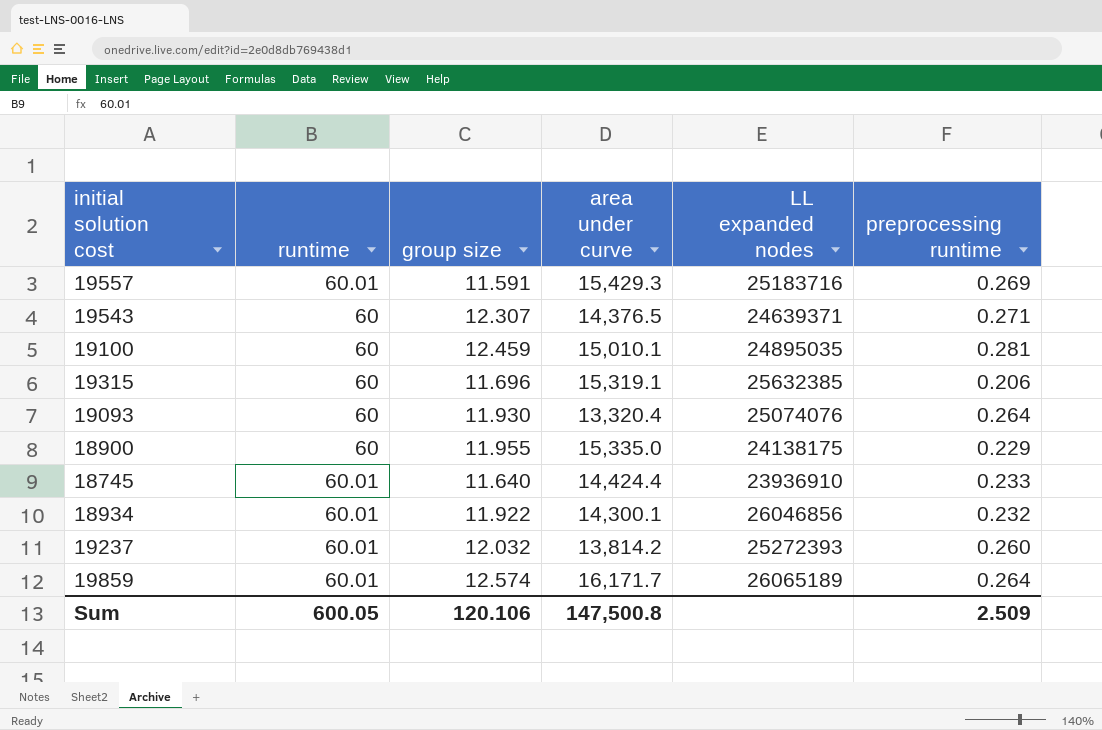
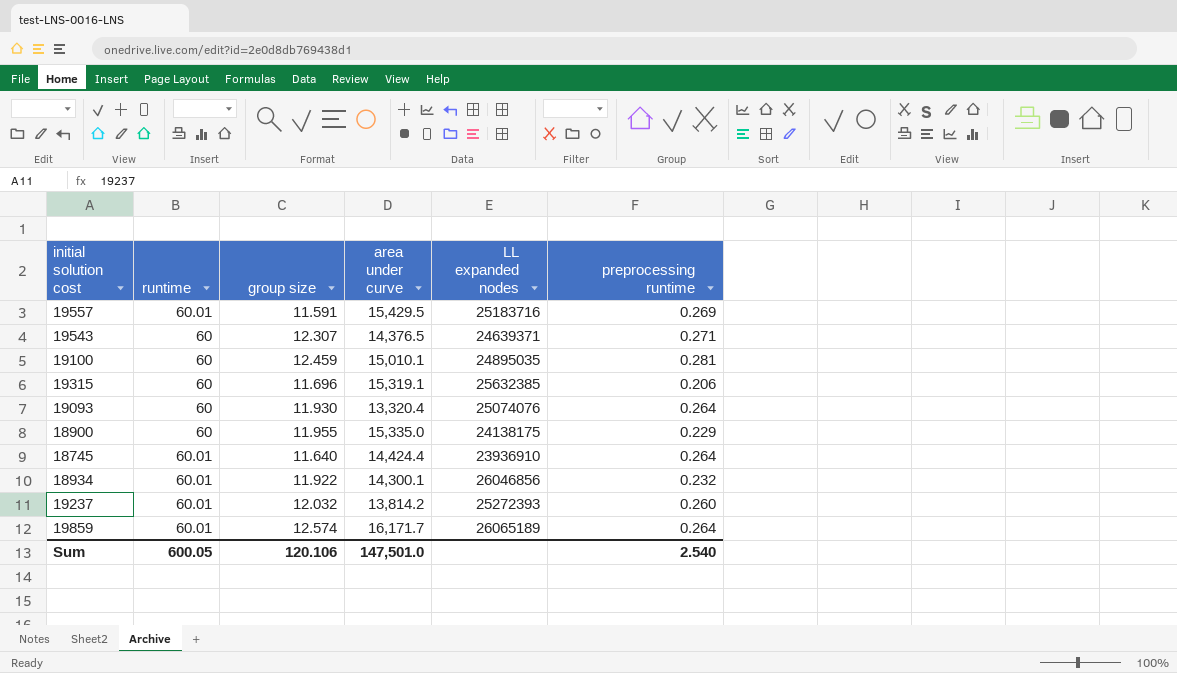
19557 | area under curve: 15,429.3 -> 15,429.5
18745 | preprocessing runtime: 0.233 -> 0.264
Sum | area under curve: 147,500.8 -> 147,501.0
Sum | preprocessing runtime: 2.509 -> 2.540

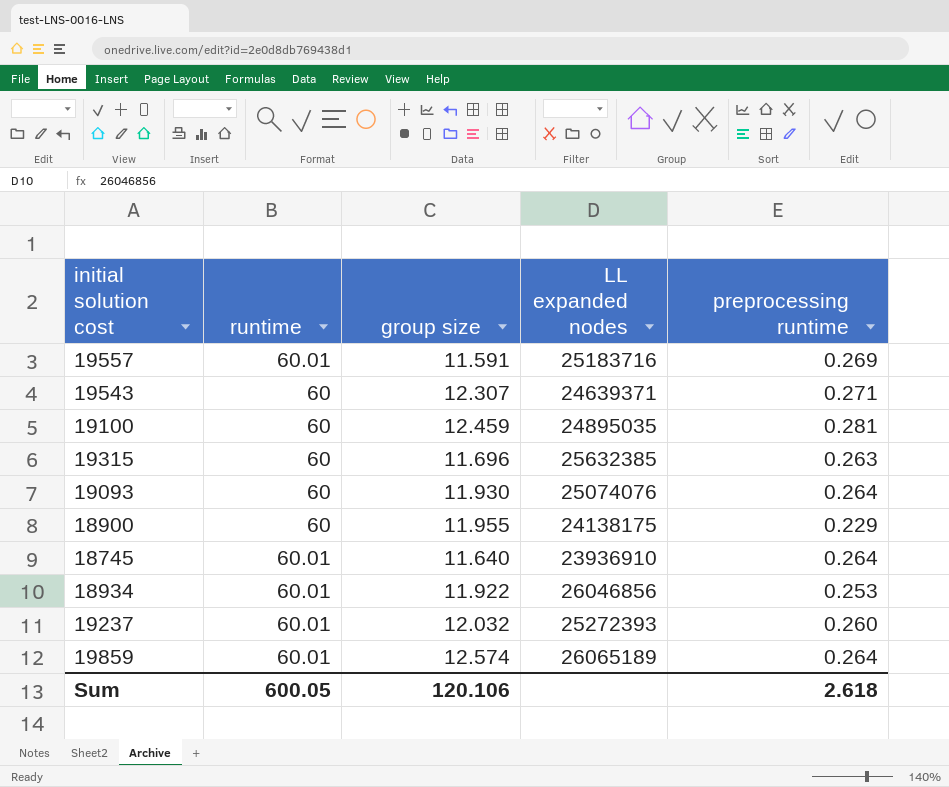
column area under curve | position: 4 -> none
19315 | preprocessing runtime: 0.206 -> 0.263
18934 | preprocessing runtime: 0.232 -> 0.253
Sum | preprocessing runtime: 2.540 -> 2.618

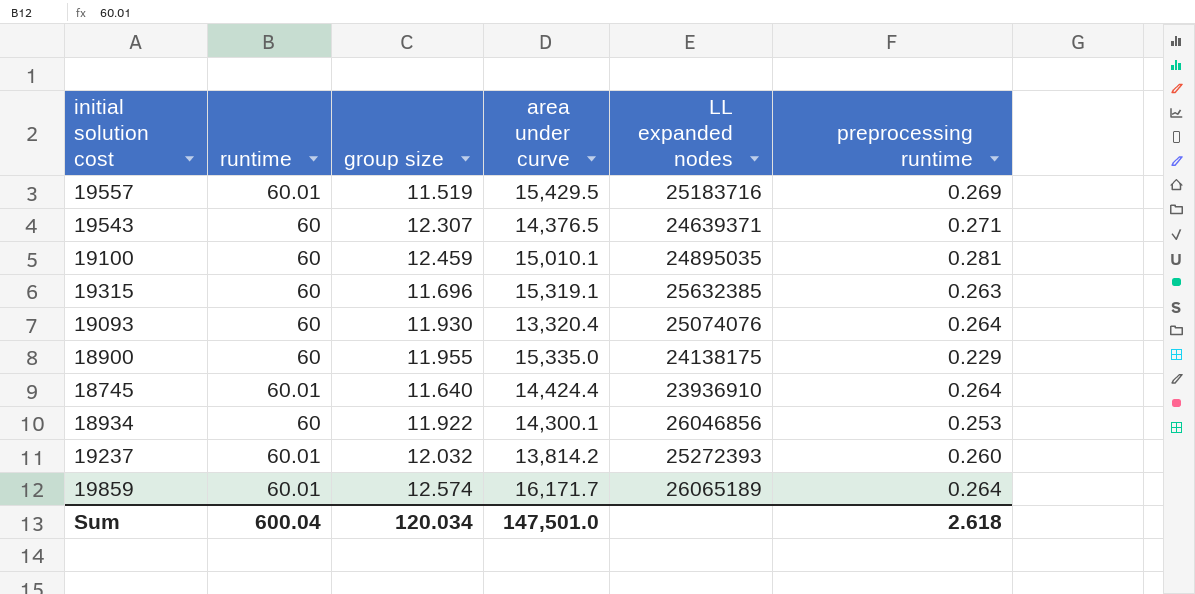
column area under curve | position: none -> 4
19557 | group size: 11.591 -> 11.519
18934 | runtime: 60.01 -> 60
Sum | runtime: 600.05 -> 600.04
Sum | group size: 120.106 -> 120.034

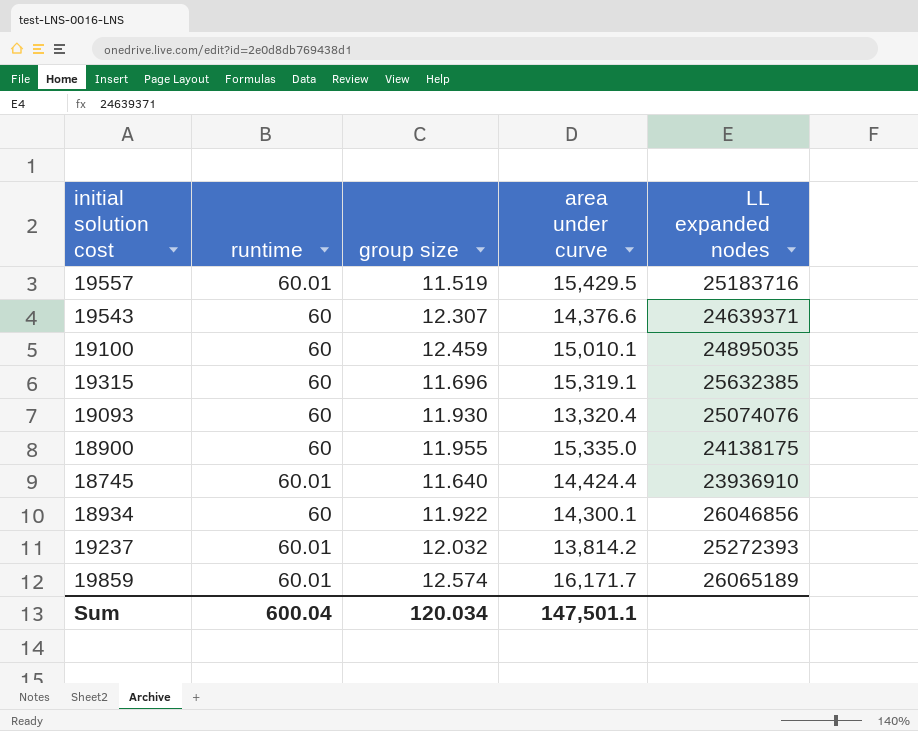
column preprocessing runtime | position: 6 -> none
19543 | area under curve: 14,376.5 -> 14,376.6
Sum | area under curve: 147,501.0 -> 147,501.1

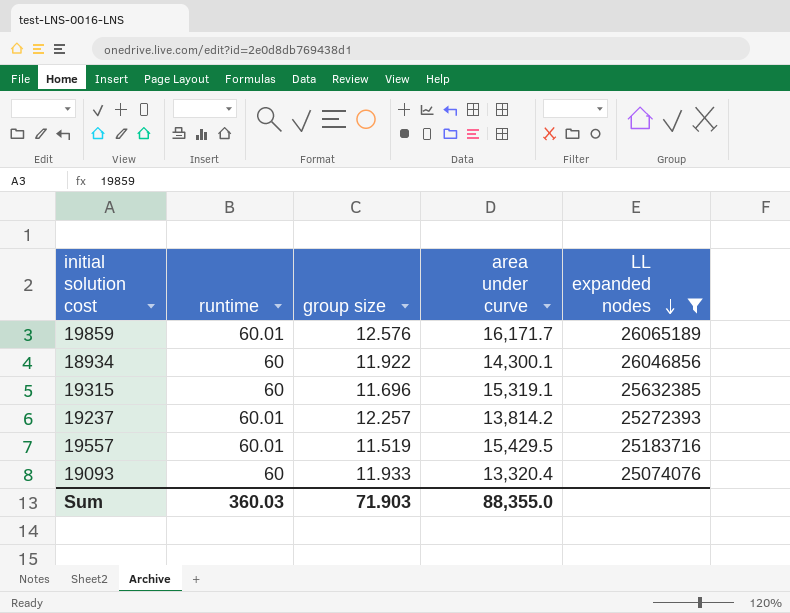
filter: none -> LL expanded nodes >= 25074076
row order: none -> LL expanded nodes descending
19859 | group size: 12.574 -> 12.576
19237 | group size: 12.032 -> 12.257
19093 | group size: 11.930 -> 11.933
Sum | runtime: 600.04 -> 360.03
Sum | group size: 120.034 -> 71.903
Sum | area under curve: 147,501.1 -> 88,355.0

